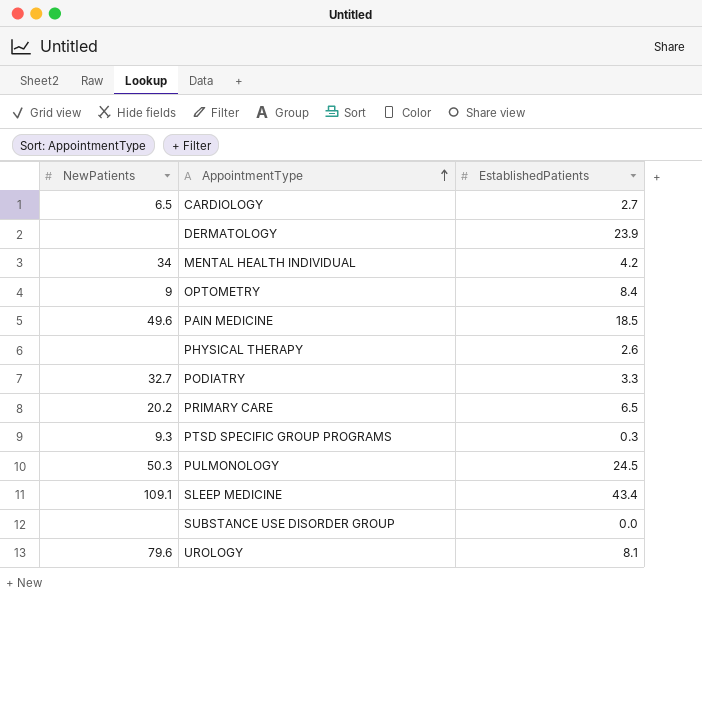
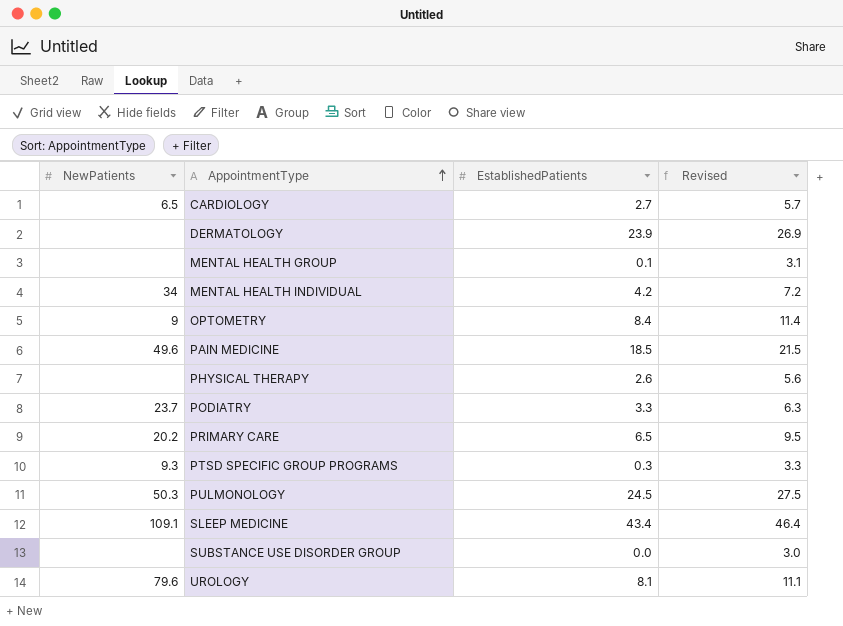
column Revised | formula: none -> [EstablishedPatients] + 3
row MENTAL HEALTH GROUP: none -> none | 0.1 | 3.1
PODIATRY | NewPatients: 32.7 -> 23.7

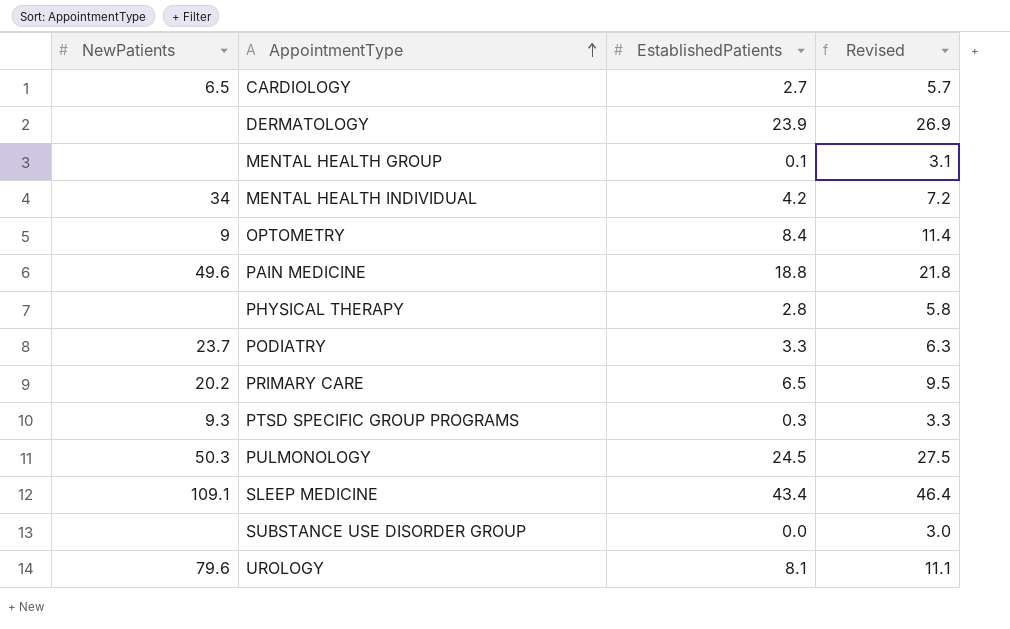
PAIN MEDICINE | EstablishedPatients: 18.5 -> 18.8
PAIN MEDICINE | Revised: 21.5 -> 21.8
PHYSICAL THERAPY | EstablishedPatients: 2.6 -> 2.8
PHYSICAL THERAPY | Revised: 5.6 -> 5.8

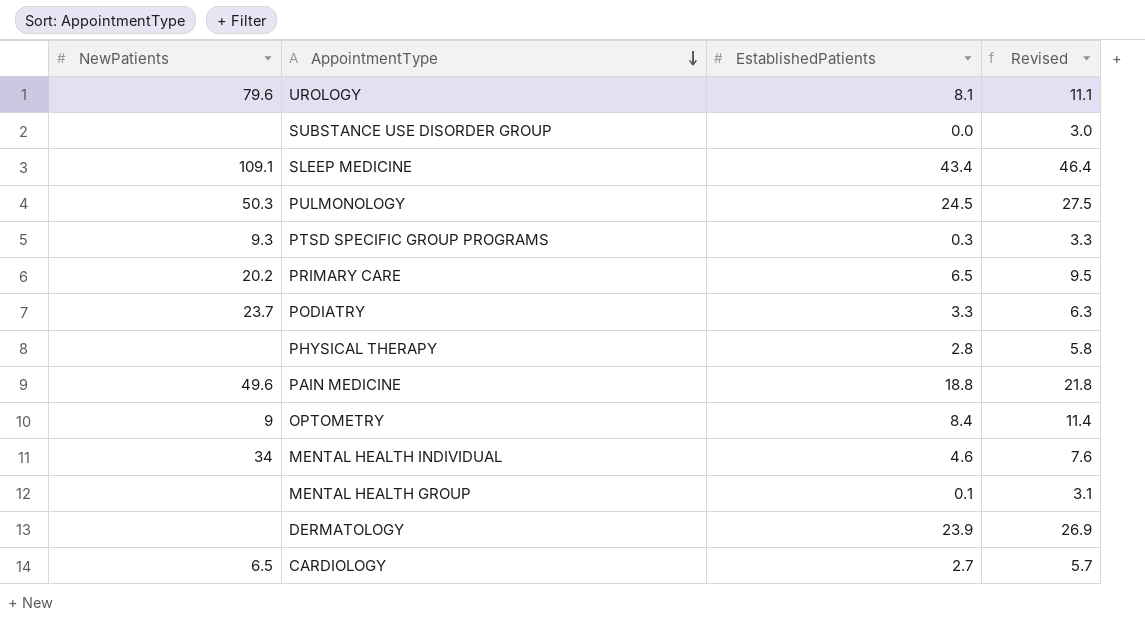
row order: AppointmentType ascending -> AppointmentType descending
MENTAL HEALTH INDIVIDUAL | EstablishedPatients: 4.2 -> 4.6
MENTAL HEALTH INDIVIDUAL | Revised: 7.2 -> 7.6

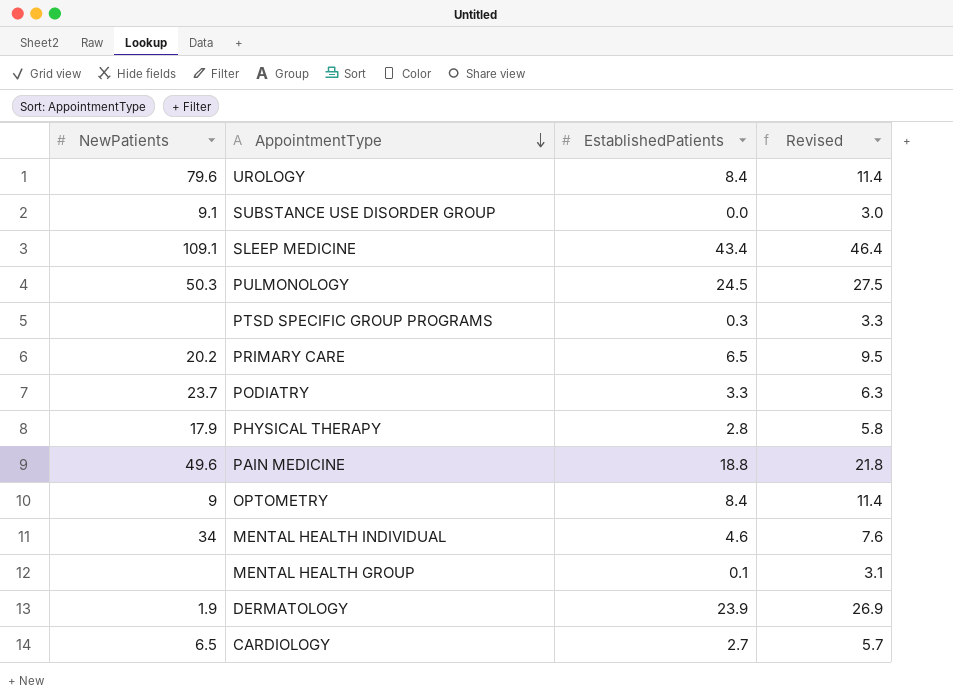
UROLOGY | EstablishedPatients: 8.1 -> 8.4
UROLOGY | Revised: 11.1 -> 11.4
SUBSTANCE USE DISORDER GROUP | NewPatients: none -> 9.1
PTSD SPECIFIC GROUP PROGRAMS | NewPatients: 9.3 -> none
PHYSICAL THERAPY | NewPatients: none -> 17.9
DERMATOLOGY | NewPatients: none -> 1.9

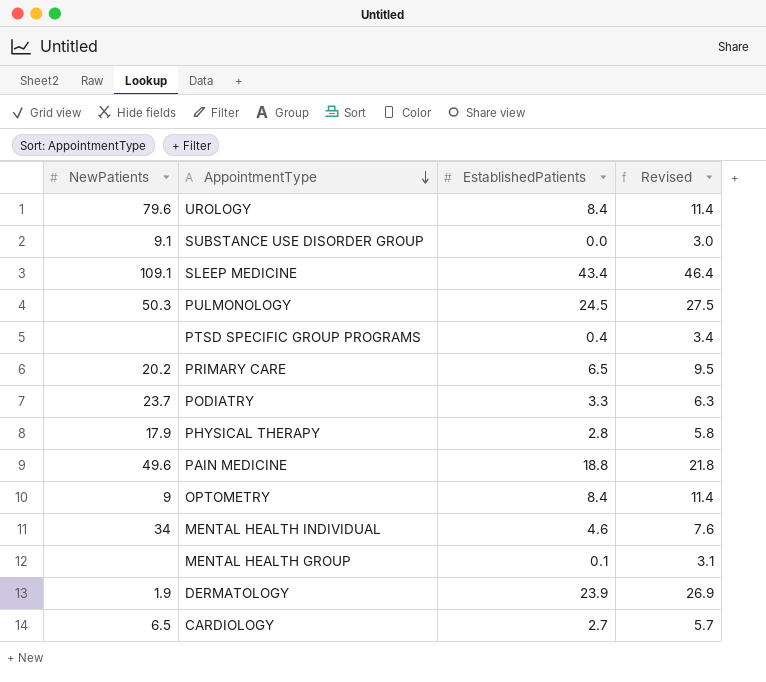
PTSD SPECIFIC GROUP PROGRAMS | EstablishedPatients: 0.3 -> 0.4
PTSD SPECIFIC GROUP PROGRAMS | Revised: 3.3 -> 3.4

